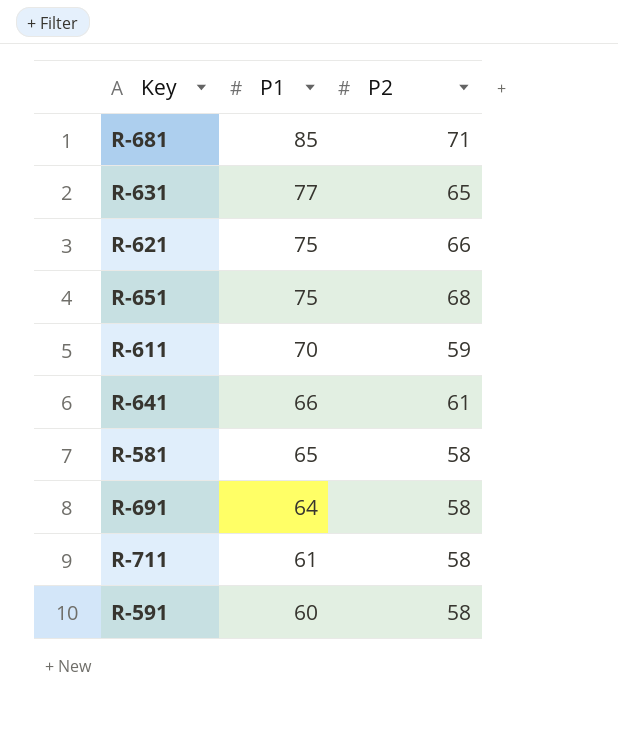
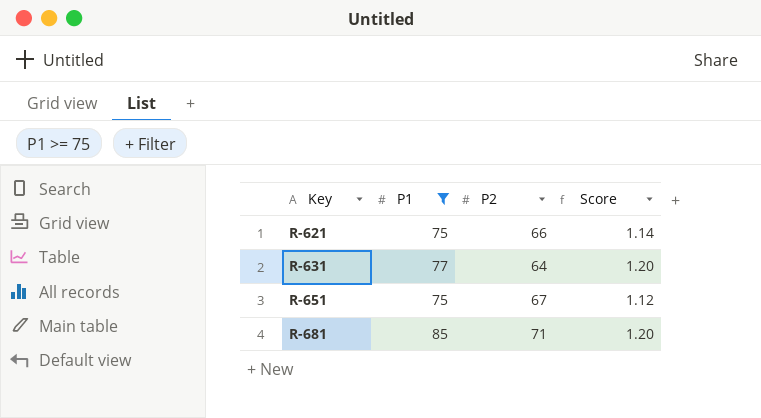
filter: none -> P1 >= 75
row order: P1 descending -> Key ascending
column Score | formula: none -> [P1] / [P2]
R-631 | P2: 65 -> 64
R-651 | P2: 68 -> 67

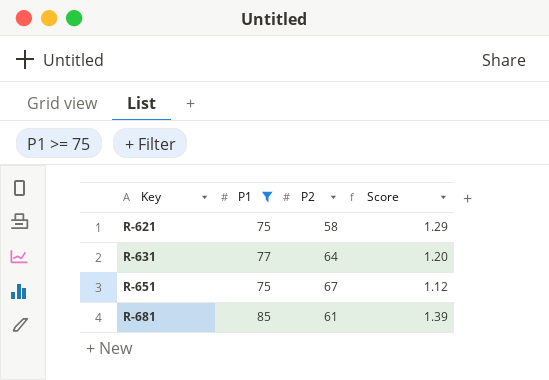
R-621 | P2: 66 -> 58
R-621 | Score: 1.14 -> 1.29
R-681 | P2: 71 -> 61
R-681 | Score: 1.20 -> 1.39

